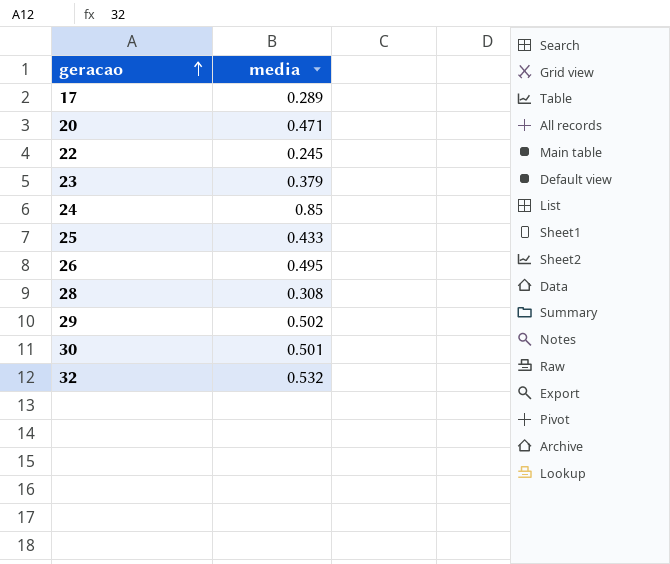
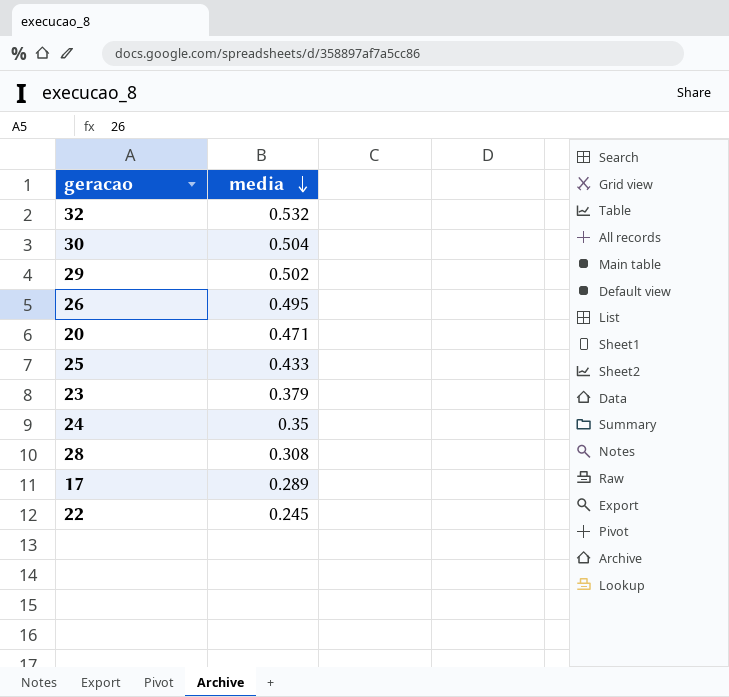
row order: geracao ascending -> media descending
30 | media: 0.501 -> 0.504
24 | media: 0.85 -> 0.35

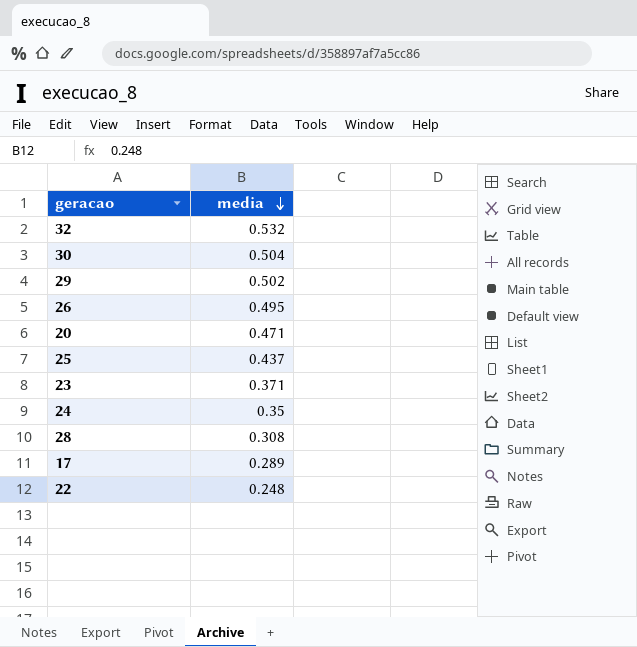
25 | media: 0.433 -> 0.437
23 | media: 0.379 -> 0.371
22 | media: 0.245 -> 0.248

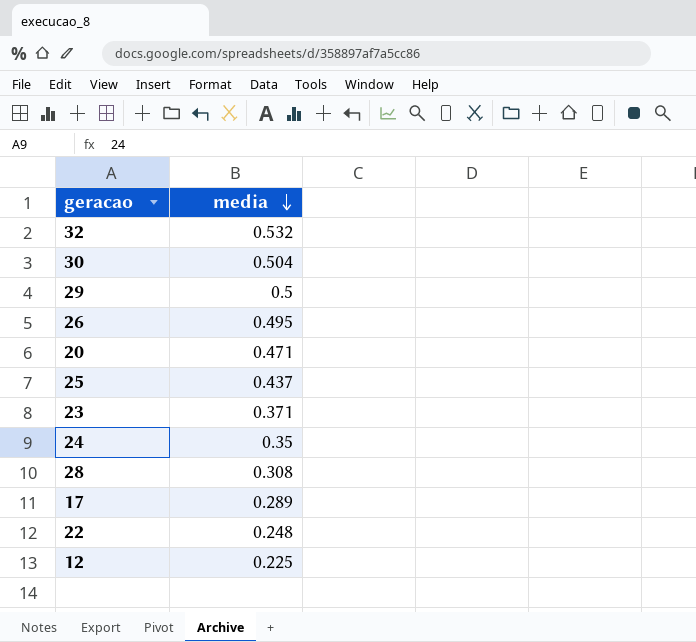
29 | media: 0.502 -> 0.5
row 12: none -> 0.225

